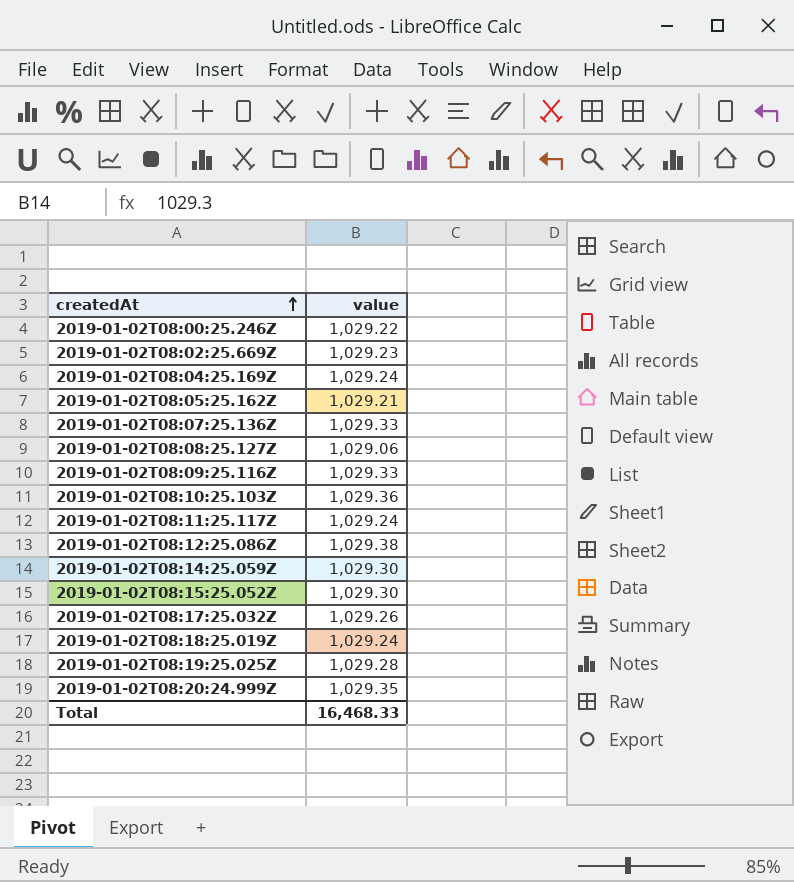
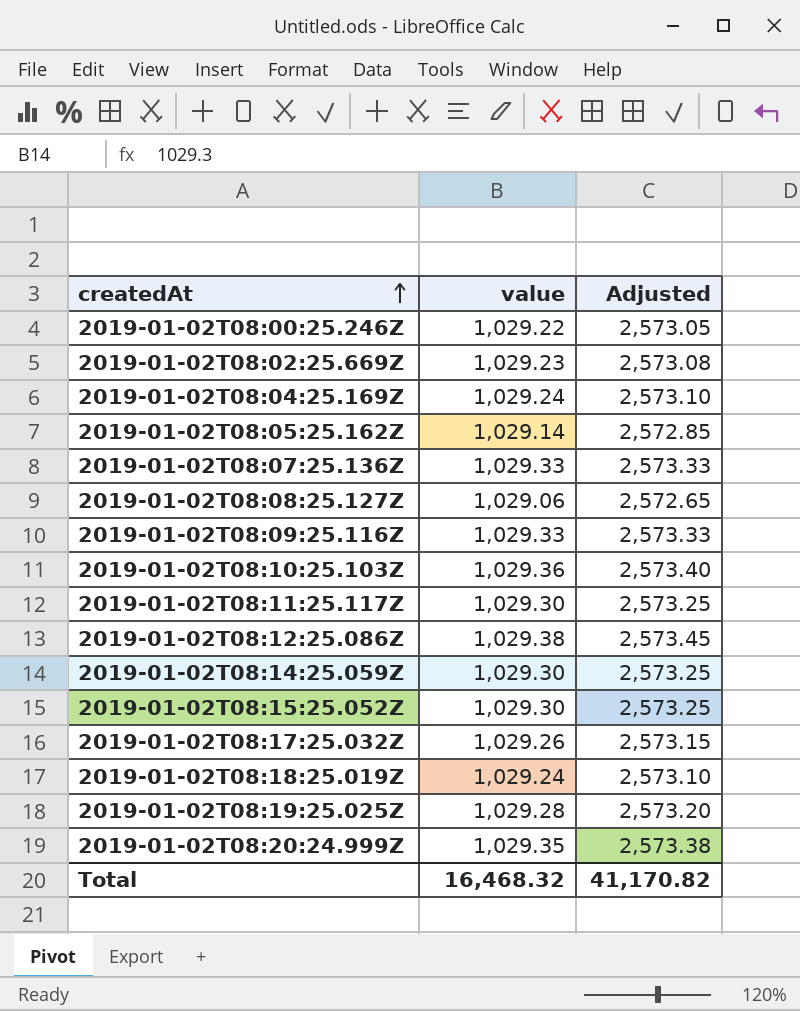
column Adjusted | formula: none -> [value] * 2.5
2019-01-02T08:05:25.162Z | value: 1,029.21 -> 1,029.14
2019-01-02T08:11:25.117Z | value: 1,029.24 -> 1,029.30
Total | value: 16,468.33 -> 16,468.32

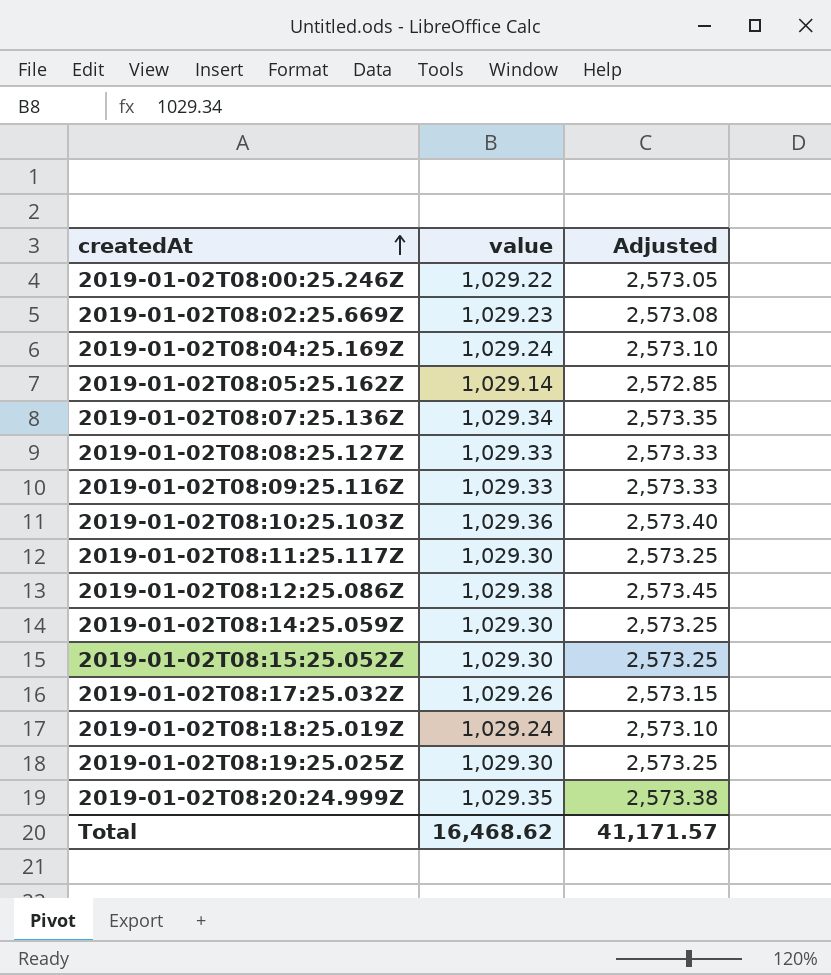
2019-01-02T08:07:25.136Z | value: 1,029.33 -> 1,029.34
2019-01-02T08:07:25.136Z | Adjusted: 2,573.33 -> 2,573.35
2019-01-02T08:08:25.127Z | value: 1,029.06 -> 1,029.33
2019-01-02T08:08:25.127Z | Adjusted: 2,572.65 -> 2,573.33
2019-01-02T08:19:25.025Z | value: 1,029.28 -> 1,029.30
2019-01-02T08:19:25.025Z | Adjusted: 2,573.20 -> 2,573.25
Total | value: 16,468.32 -> 16,468.62
Total | Adjusted: 41,170.82 -> 41,171.57

